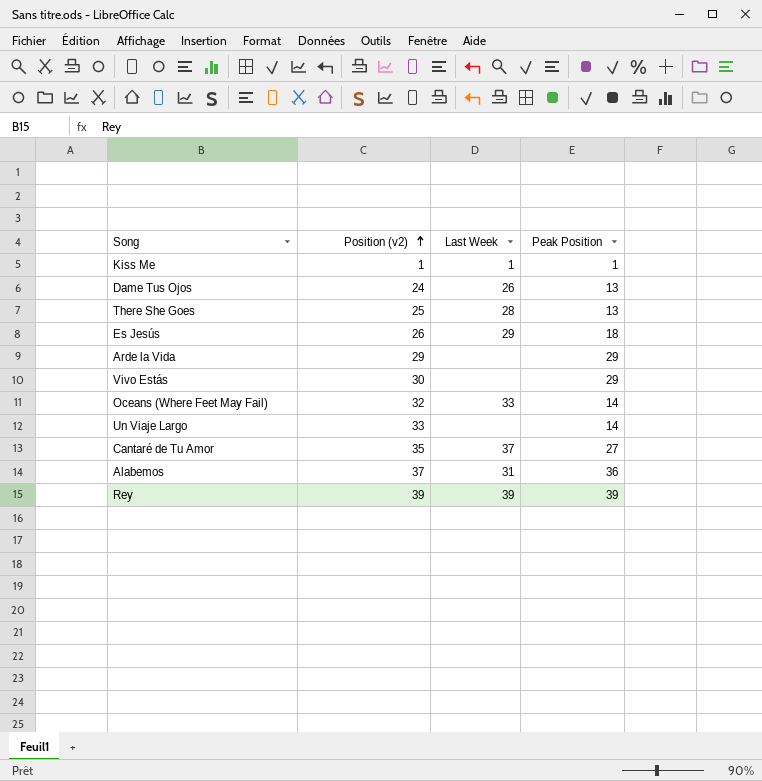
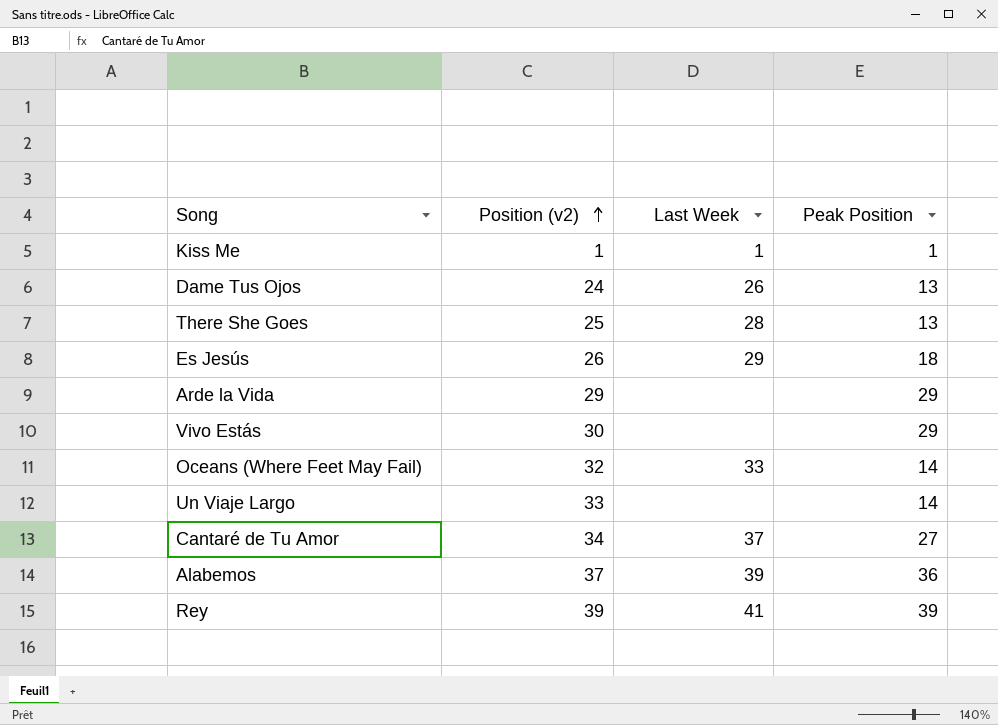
Cantaré de Tu Amor | Position (v2): 35 -> 34
Alabemos | Last Week: 31 -> 39
Rey | Last Week: 39 -> 41

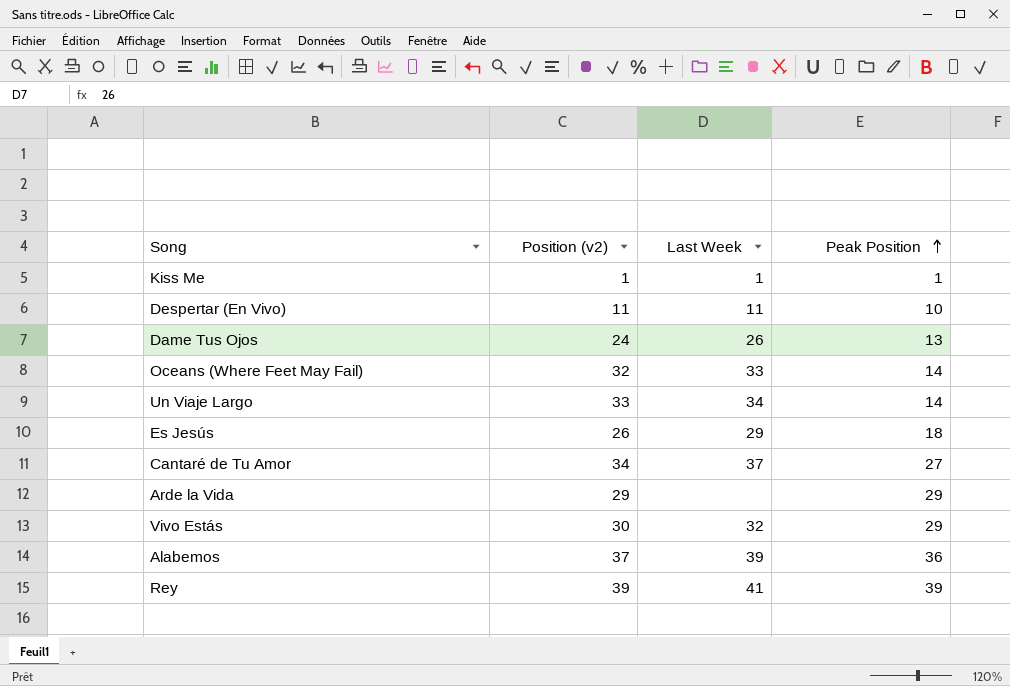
row order: Position (v2) ascending -> Peak Position ascending
row There She Goes: 25 | 28 | 13 -> none
row Despertar (En Vivo): none -> 11 | 11 | 10
Un Viaje Largo | Last Week: none -> 34
Vivo Estás | Last Week: none -> 32

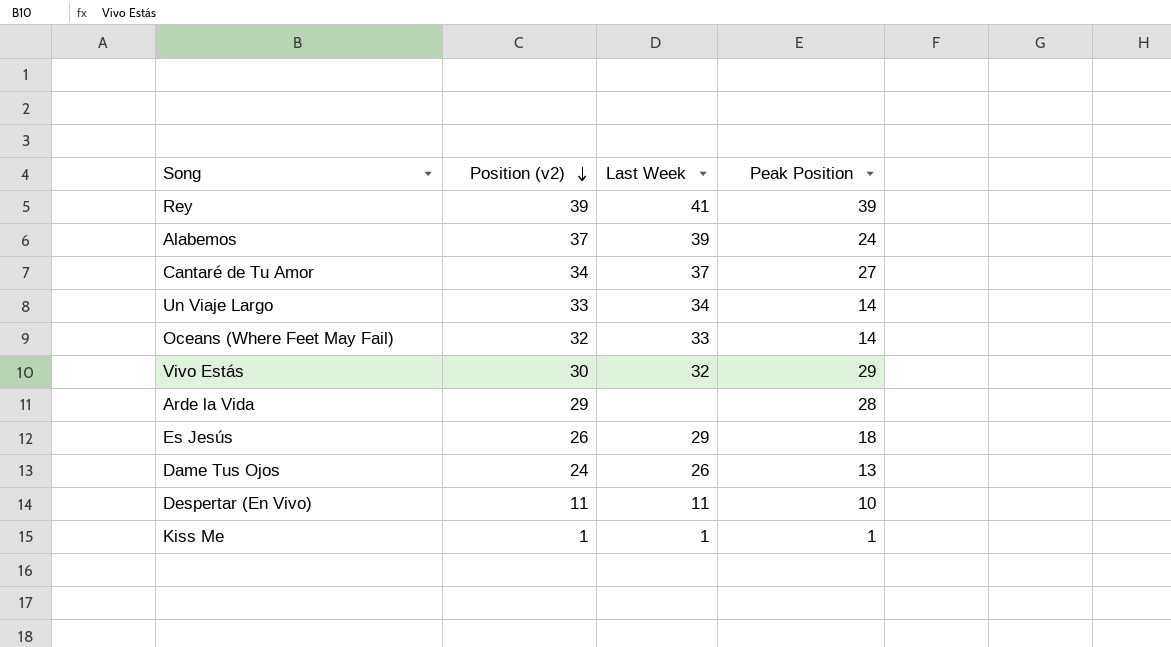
row order: Peak Position ascending -> Position (v2) descending
Alabemos | Peak Position: 36 -> 24
Arde la Vida | Peak Position: 29 -> 28

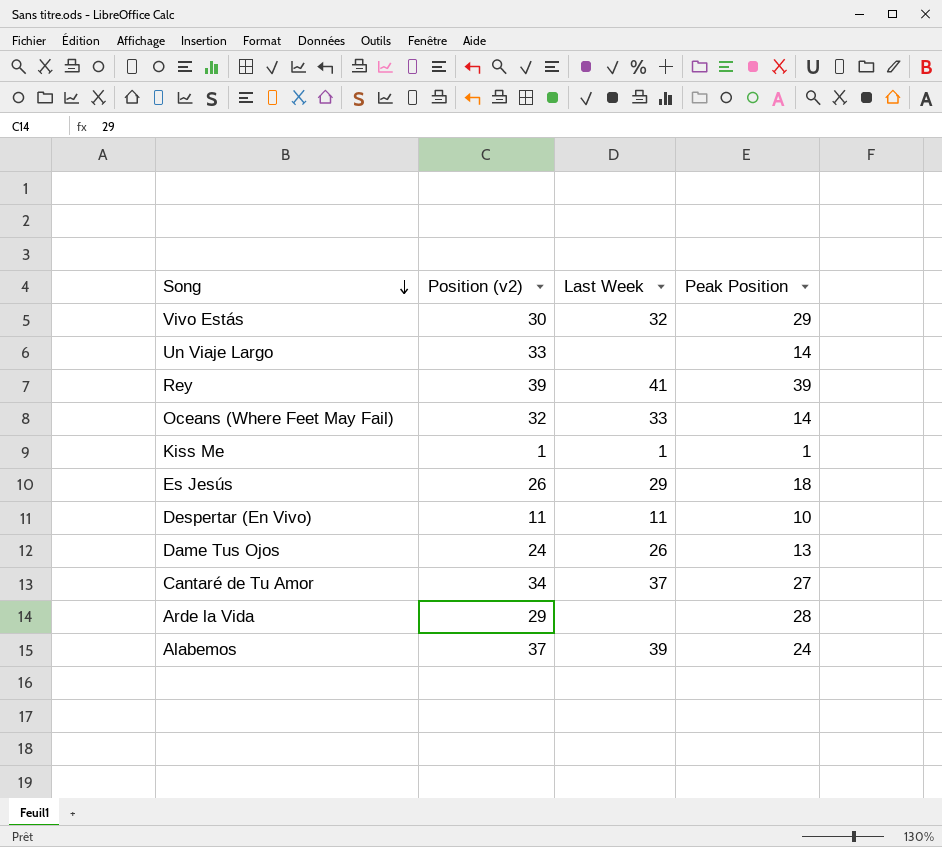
row order: Position (v2) descending -> Song descending
Un Viaje Largo | Last Week: 34 -> none

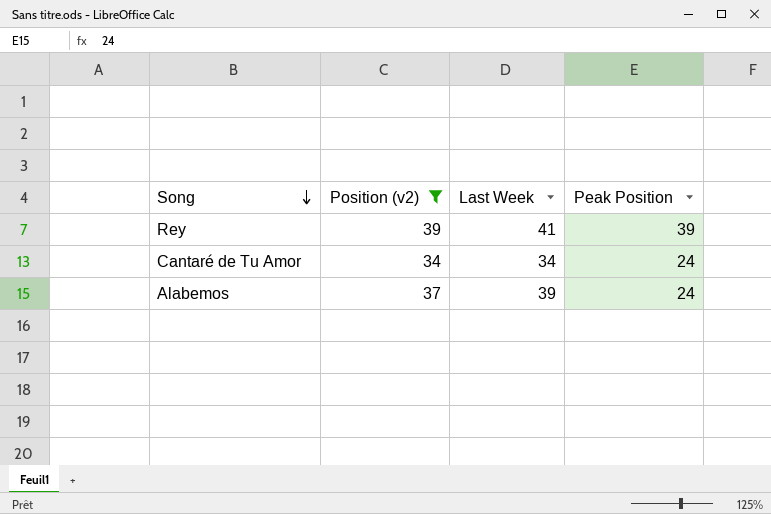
filter: none -> Position (v2) >= 34
Cantaré de Tu Amor | Last Week: 37 -> 34
Cantaré de Tu Amor | Peak Position: 27 -> 24

